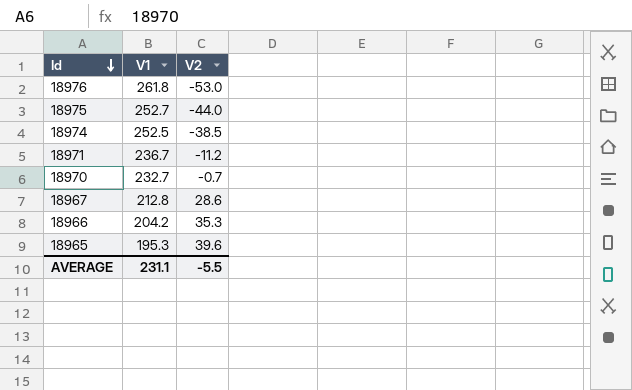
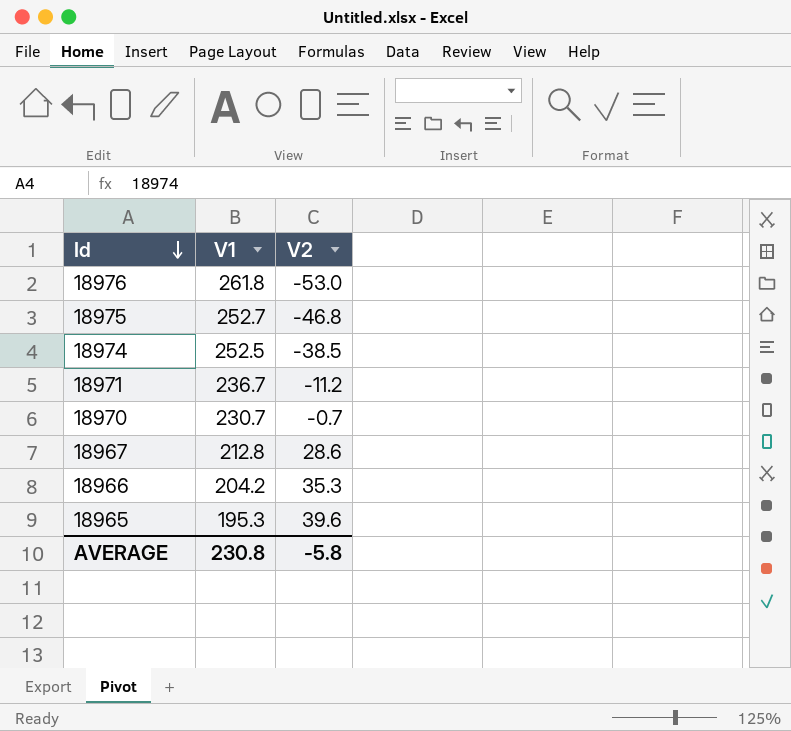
18975 | V2: -44.0 -> -46.8
18970 | V1: 232.7 -> 230.7
AVERAGE | V1: 231.1 -> 230.8
AVERAGE | V2: -5.5 -> -5.8

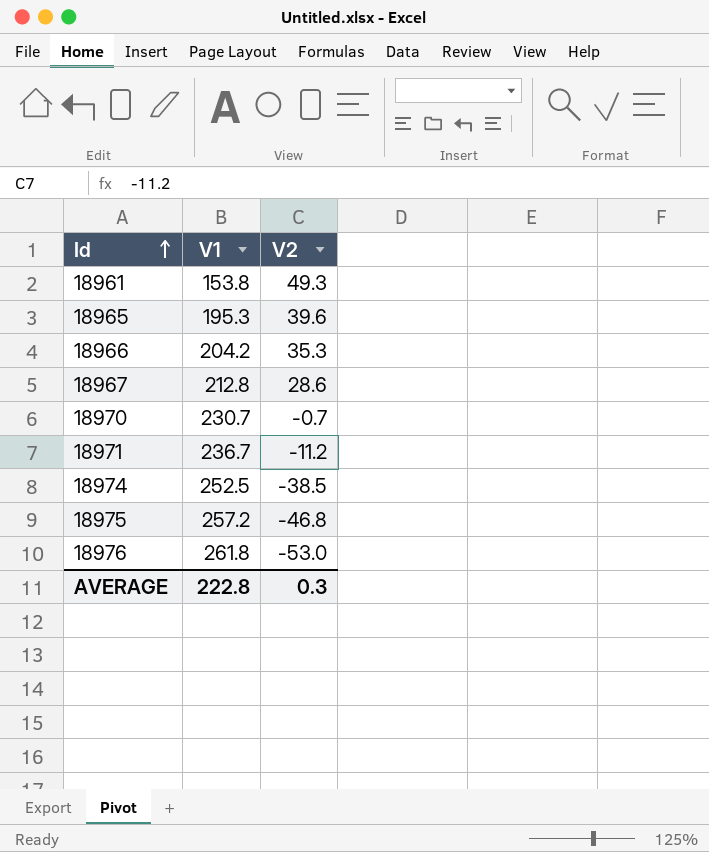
row order: Id descending -> Id ascending
row 18961: none -> 153.8 | 49.3
18975 | V1: 252.7 -> 257.2
AVERAGE | V1: 230.8 -> 222.8
AVERAGE | V2: -5.8 -> 0.3

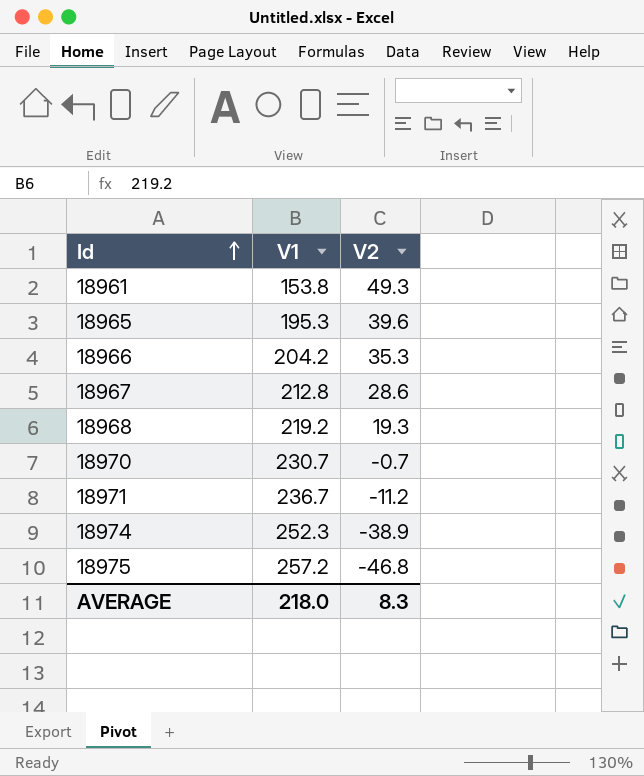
row 18976: 261.8 | -53.0 -> none
row 18968: none -> 219.2 | 19.3
18974 | V1: 252.5 -> 252.3
18974 | V2: -38.5 -> -38.9
AVERAGE | V1: 222.8 -> 218.0
AVERAGE | V2: 0.3 -> 8.3

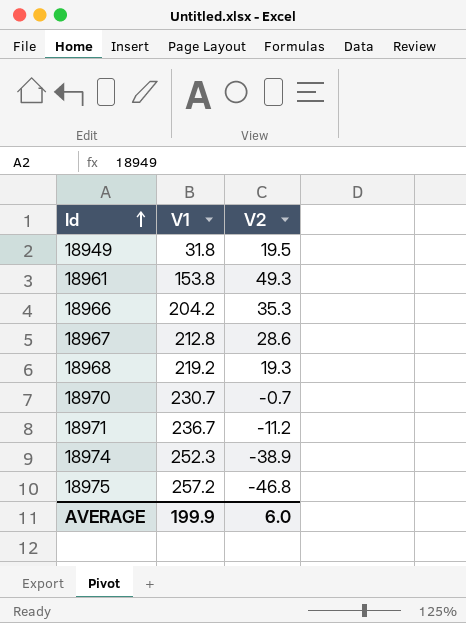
row 18965: 195.3 | 39.6 -> none
row 18949: none -> 31.8 | 19.5
AVERAGE | V1: 218.0 -> 199.9
AVERAGE | V2: 8.3 -> 6.0

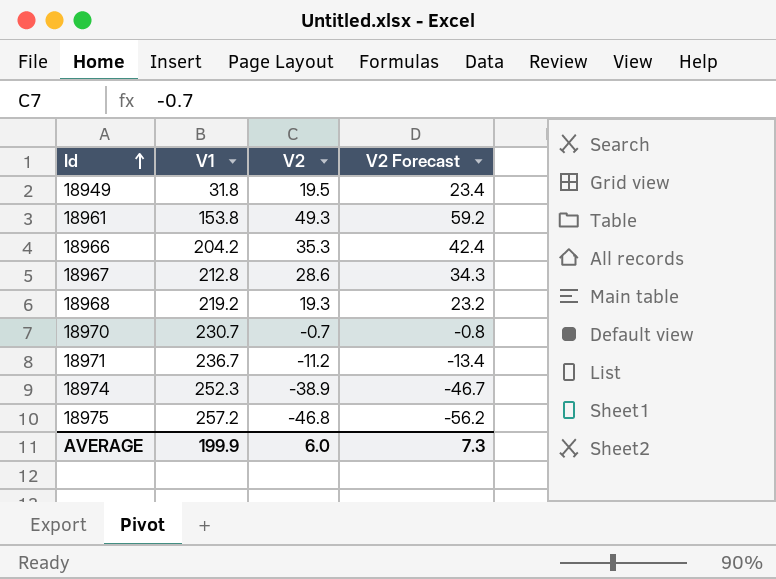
column V2 Forecast | formula: none -> [V2] * 1.2

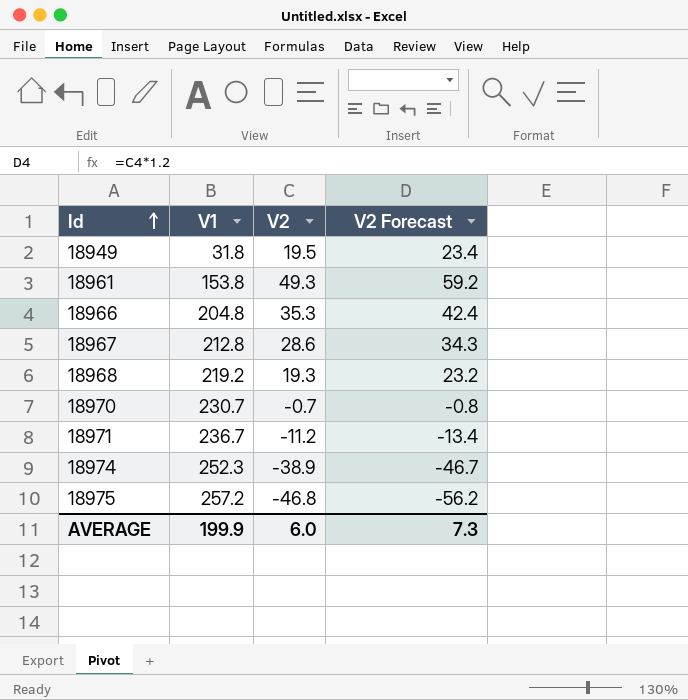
18966 | V1: 204.2 -> 204.8

